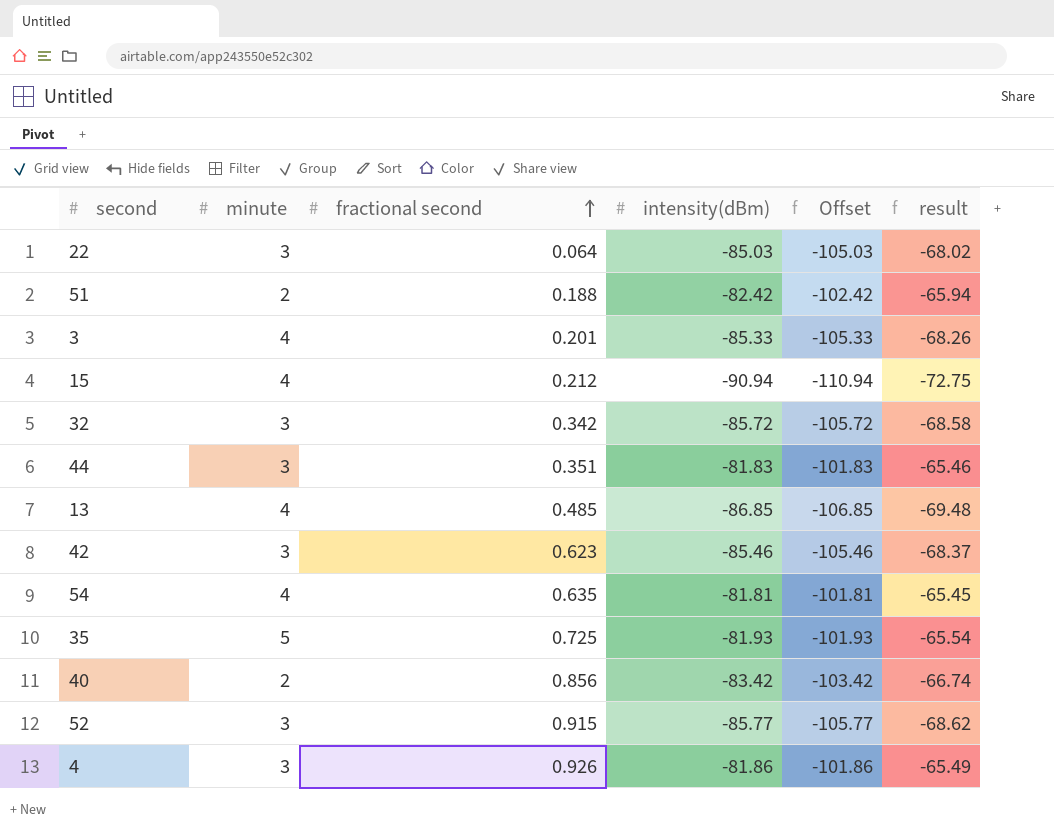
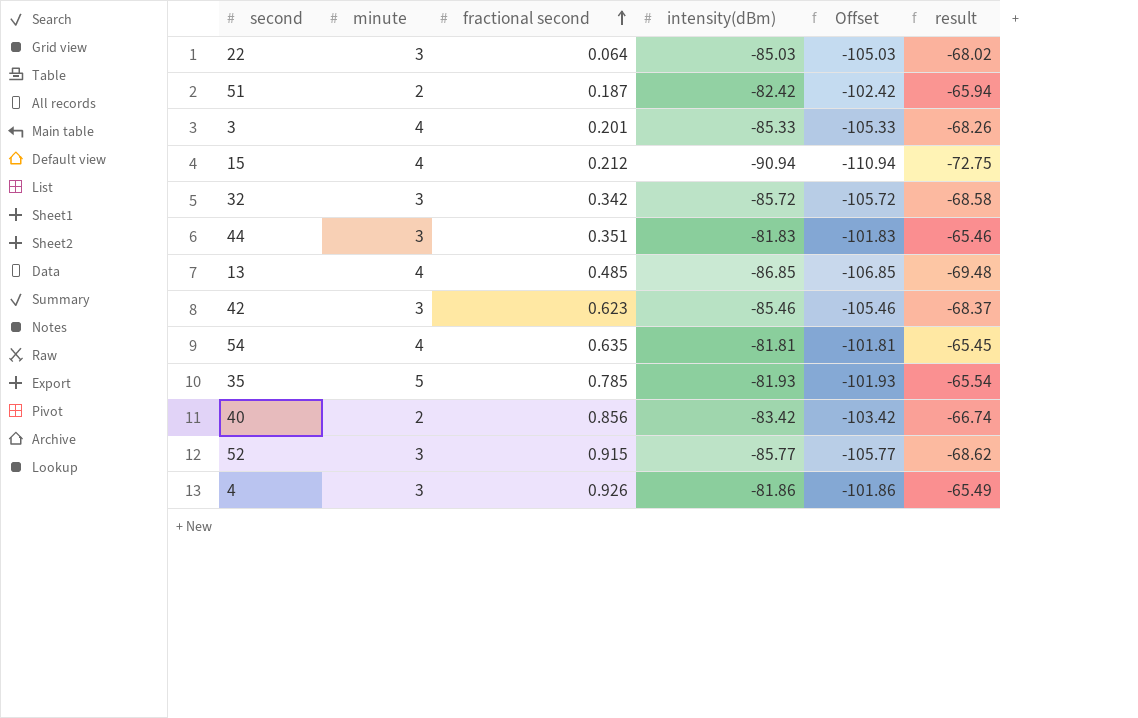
51 | fractional second: 0.188 -> 0.187
35 | fractional second: 0.725 -> 0.785

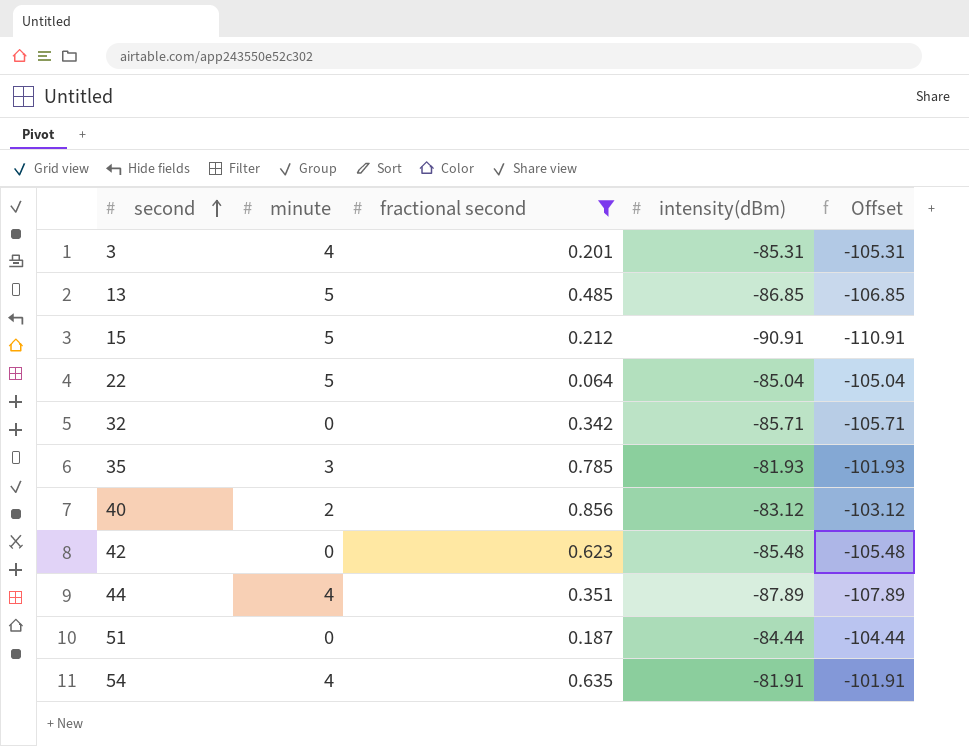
filter: none -> fractional second <= 0.856
row order: fractional second ascending -> second ascending
column result | formula: [intensity(dBm)] * 0.8 -> none
3 | intensity(dBm): -85.33 -> -85.31
3 | Offset: -105.33 -> -105.31
13 | minute: 4 -> 5
15 | minute: 4 -> 5
15 | intensity(dBm): -90.94 -> -90.91
15 | Offset: -110.94 -> -110.91
22 | minute: 3 -> 5
22 | intensity(dBm): -85.03 -> -85.04
22 | Offset: -105.03 -> -105.04
32 | minute: 3 -> 0
32 | intensity(dBm): -85.72 -> -85.71
32 | Offset: -105.72 -> -105.71
35 | minute: 5 -> 3
40 | intensity(dBm): -83.42 -> -83.12
40 | Offset: -103.42 -> -103.12
42 | minute: 3 -> 0
42 | intensity(dBm): -85.46 -> -85.48
42 | Offset: -105.46 -> -105.48
44 | minute: 3 -> 4
44 | intensity(dBm): -81.83 -> -87.89
44 | Offset: -101.83 -> -107.89
51 | minute: 2 -> 0
51 | intensity(dBm): -82.42 -> -84.44
51 | Offset: -102.42 -> -104.44
54 | intensity(dBm): -81.81 -> -81.91
54 | Offset: -101.81 -> -101.91

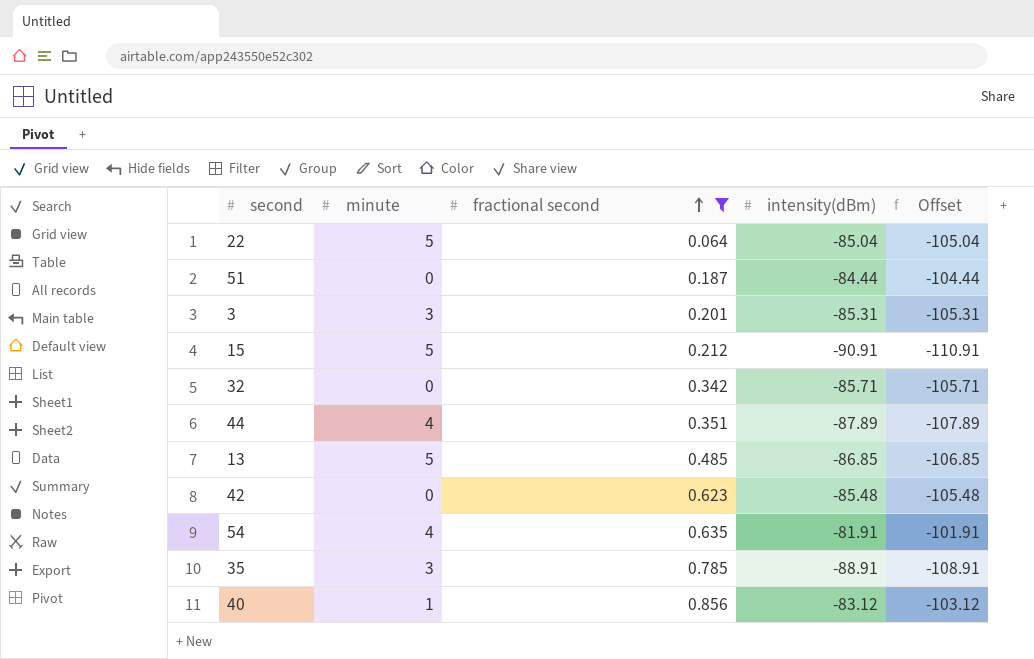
row order: second ascending -> fractional second ascending
3 | minute: 4 -> 3
35 | intensity(dBm): -81.93 -> -88.91
35 | Offset: -101.93 -> -108.91
40 | minute: 2 -> 1

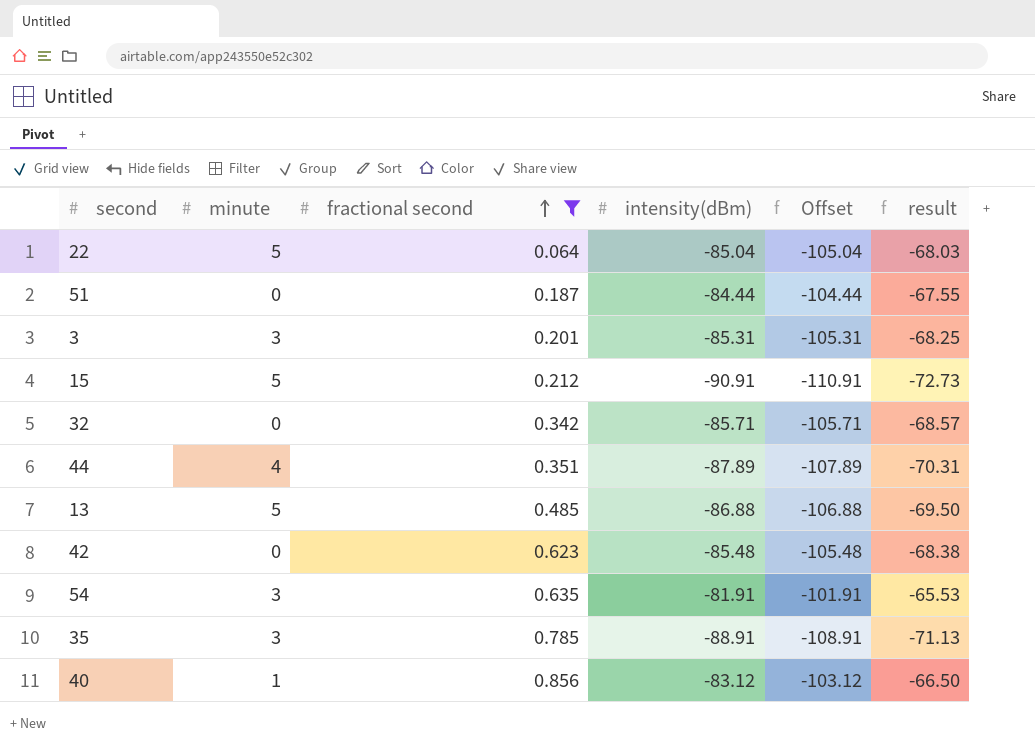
column result | formula: none -> [intensity(dBm)] * 0.8
13 | intensity(dBm): -86.85 -> -86.88
13 | Offset: -106.85 -> -106.88
54 | minute: 4 -> 3

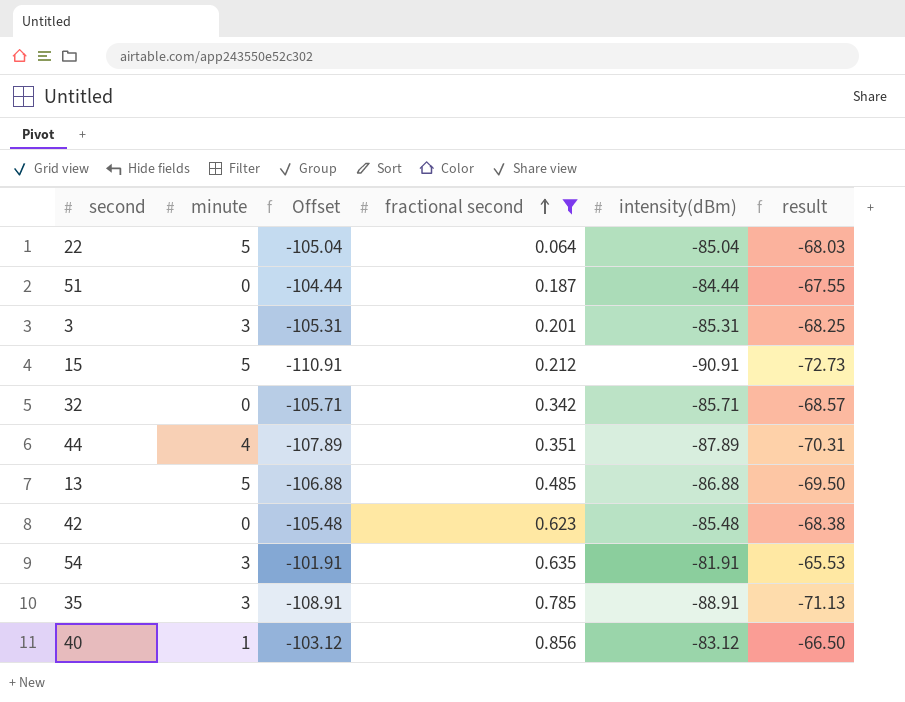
column Offset | position: 5 -> 3

